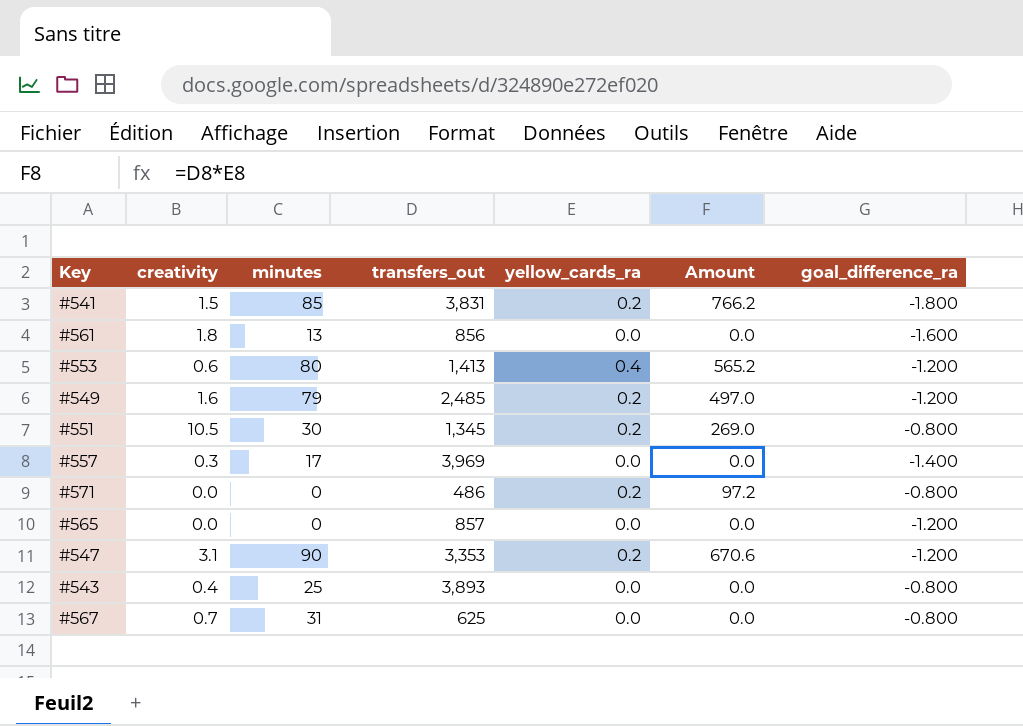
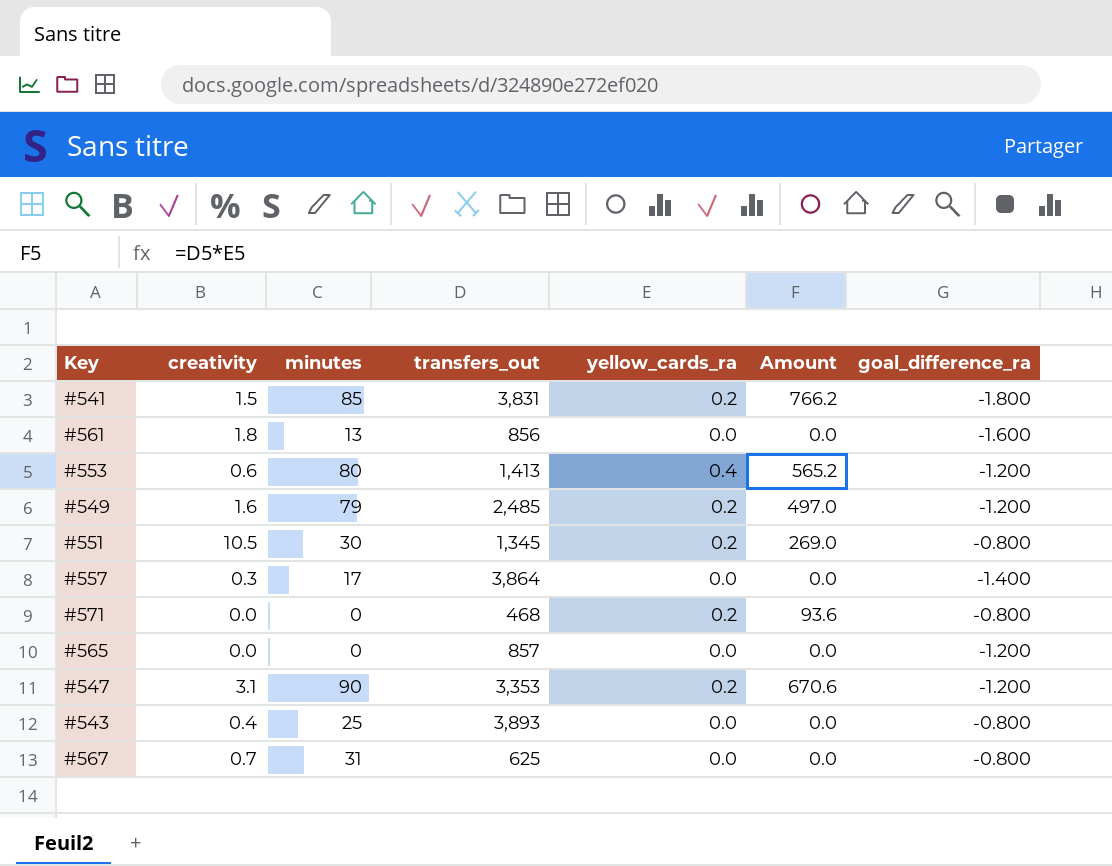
#557 | transfers_out: 3,969 -> 3,864
#571 | transfers_out: 486 -> 468
#571 | Amount: 97.2 -> 93.6

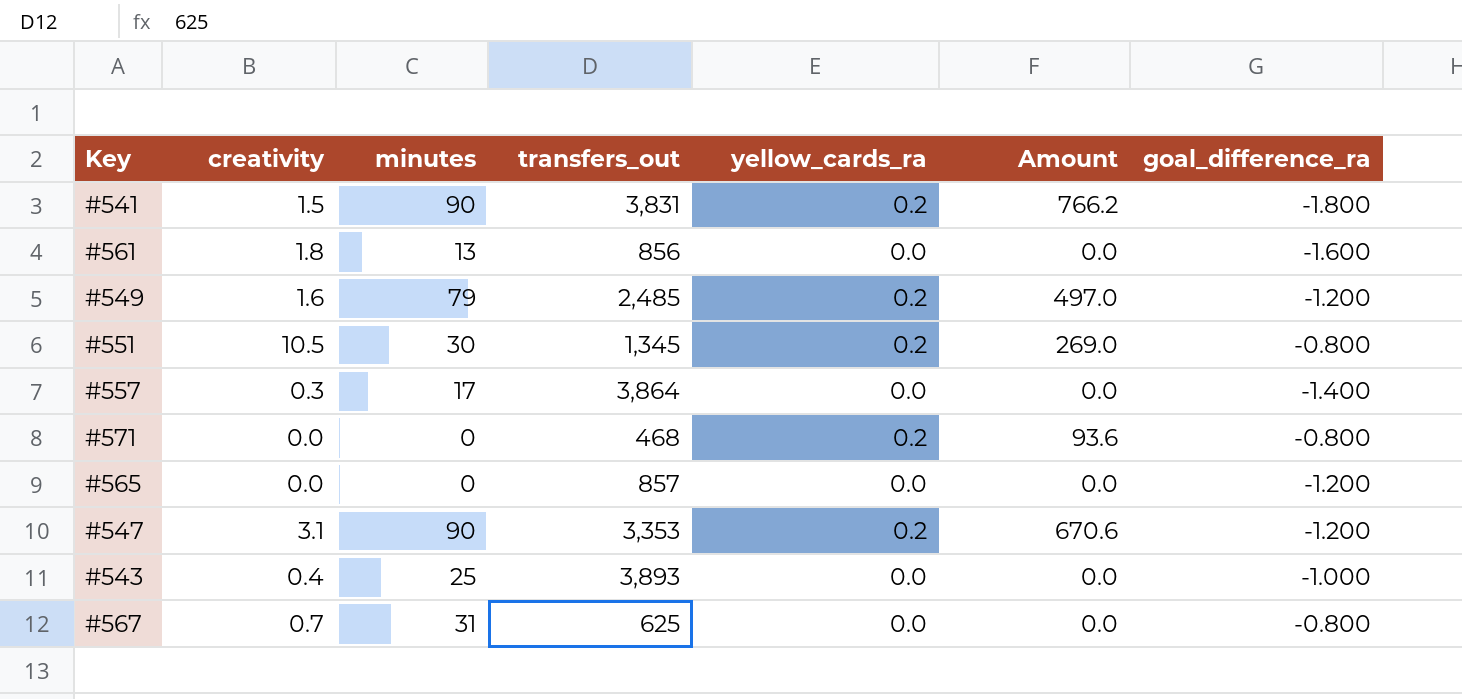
row #553: 0.6 | 80 | 1,413 | 0.4 | 565.2 | -1.200 -> none
#541 | minutes: 85 -> 90
#543 | goal_difference_ra: -0.800 -> -1.000

